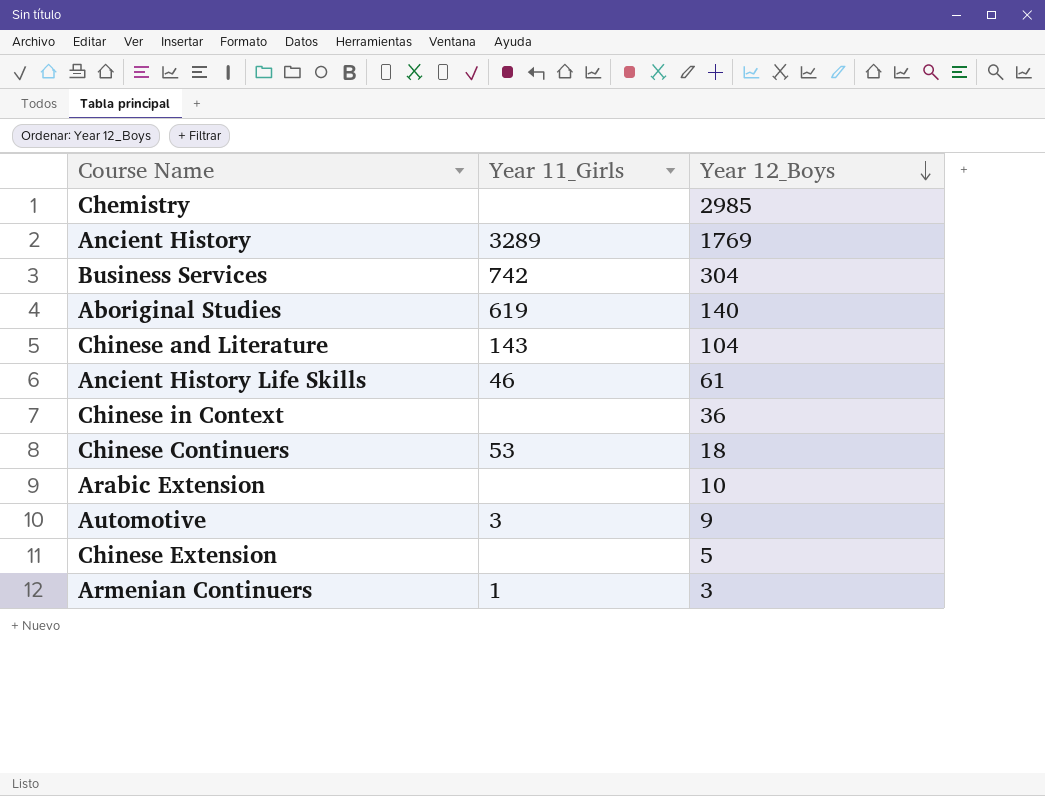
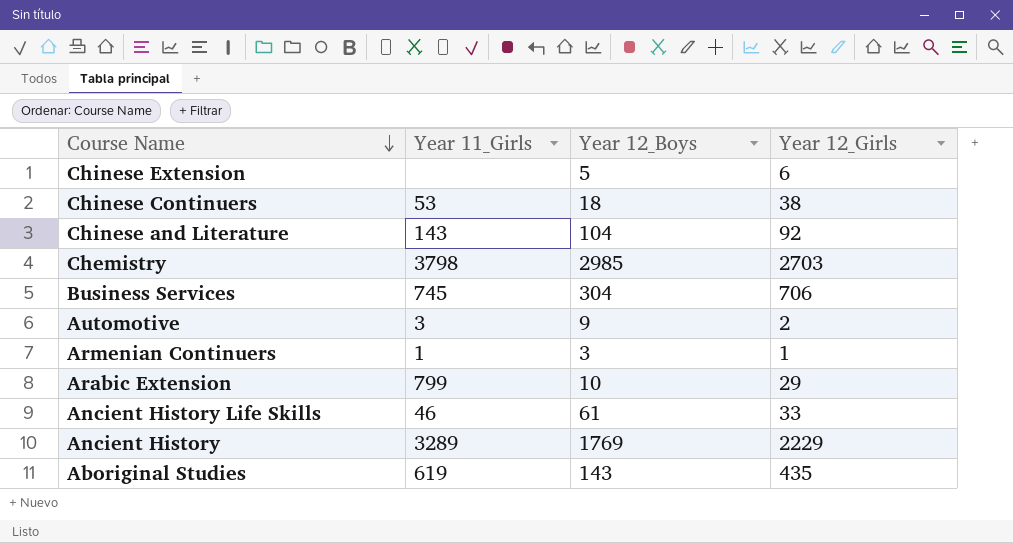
row order: Year 12_Boys descending -> Course Name descending
column Year 12_Girls | position: none -> 4
row Chinese in Context: none | 36 -> none
Chemistry | Year 11_Girls: none -> 3798
Business Services | Year 11_Girls: 742 -> 745
Arabic Extension | Year 11_Girls: none -> 799
Aboriginal Studies | Year 12_Boys: 140 -> 143

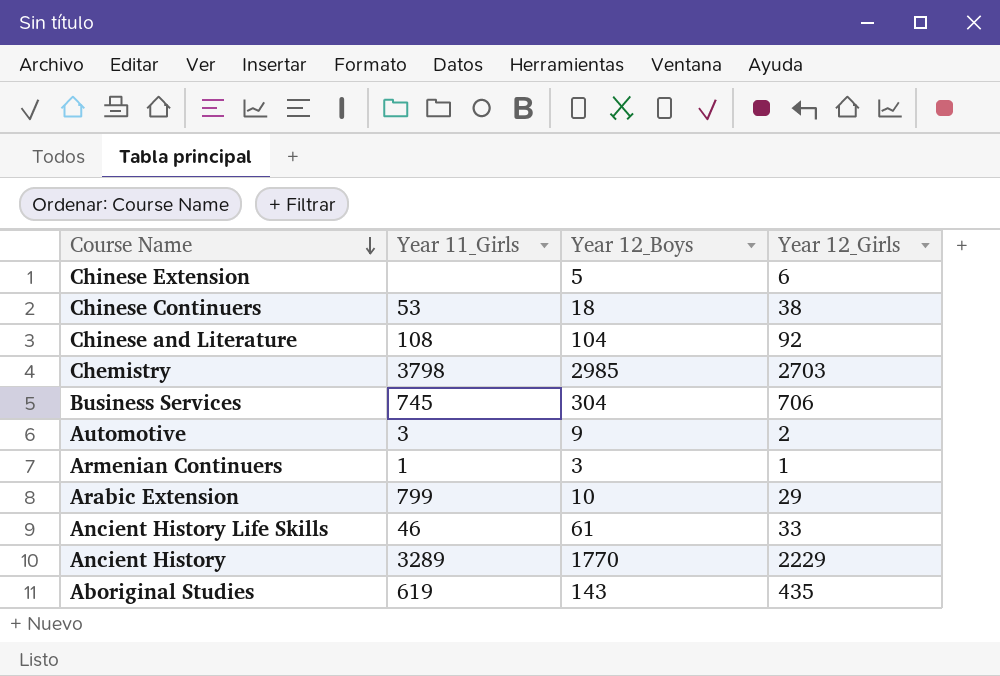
Chinese and Literature | Year 11_Girls: 143 -> 108
Ancient History | Year 12_Boys: 1769 -> 1770

